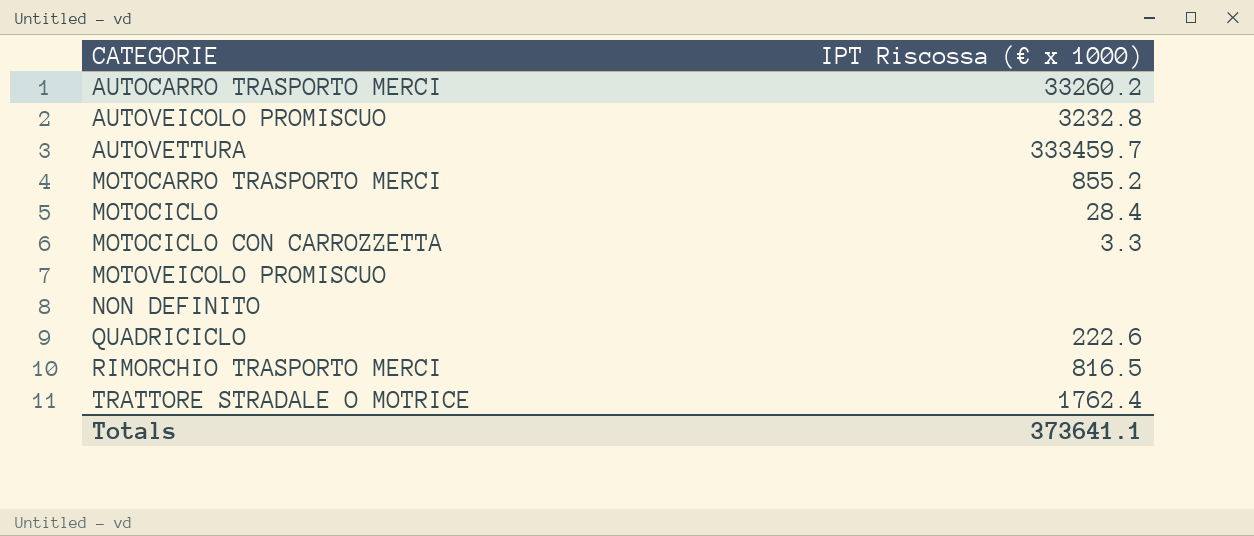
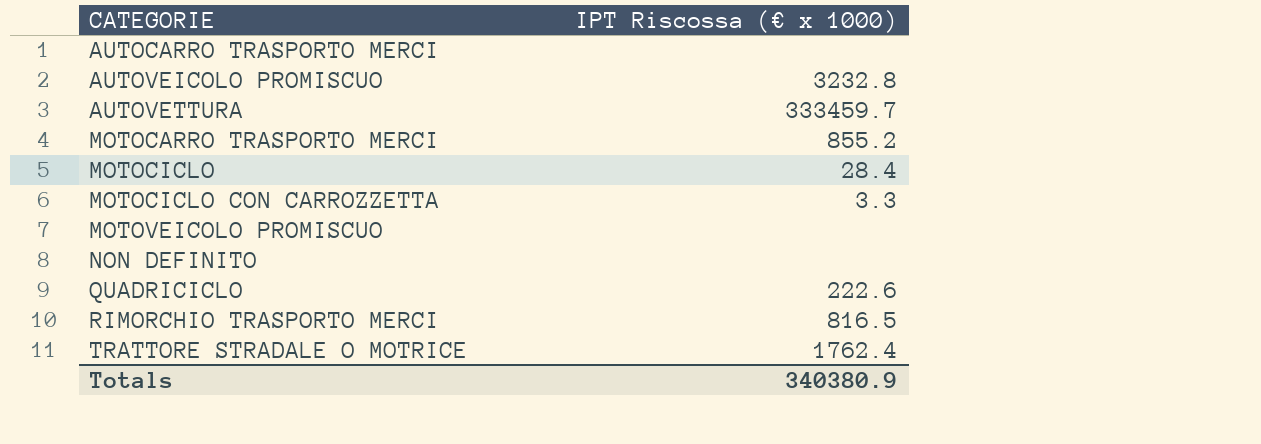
AUTOCARRO TRASPORTO MERCI | IPT Riscossa (€ x 1000): 33260.2 -> none
Totals | IPT Riscossa (€ x 1000): 373641.1 -> 340380.9

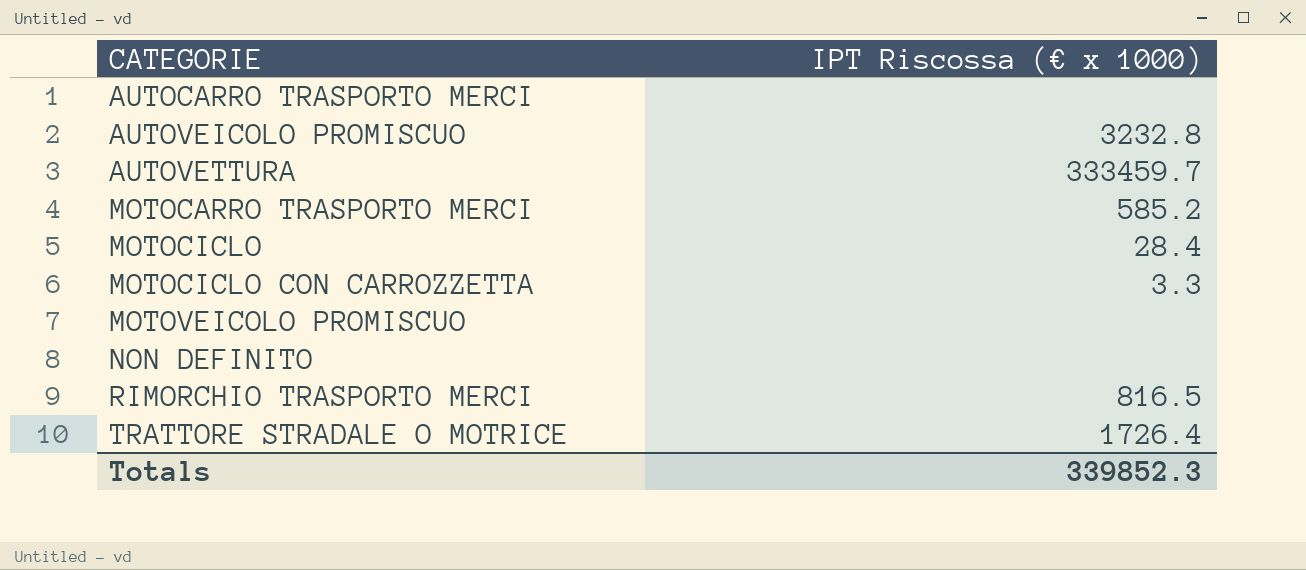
row QUADRICICLO: 222.6 -> none
MOTOCARRO TRASPORTO MERCI | IPT Riscossa (€ x 1000): 855.2 -> 585.2
TRATTORE STRADALE O MOTRICE | IPT Riscossa (€ x 1000): 1762.4 -> 1726.4
Totals | IPT Riscossa (€ x 1000): 340380.9 -> 339852.3

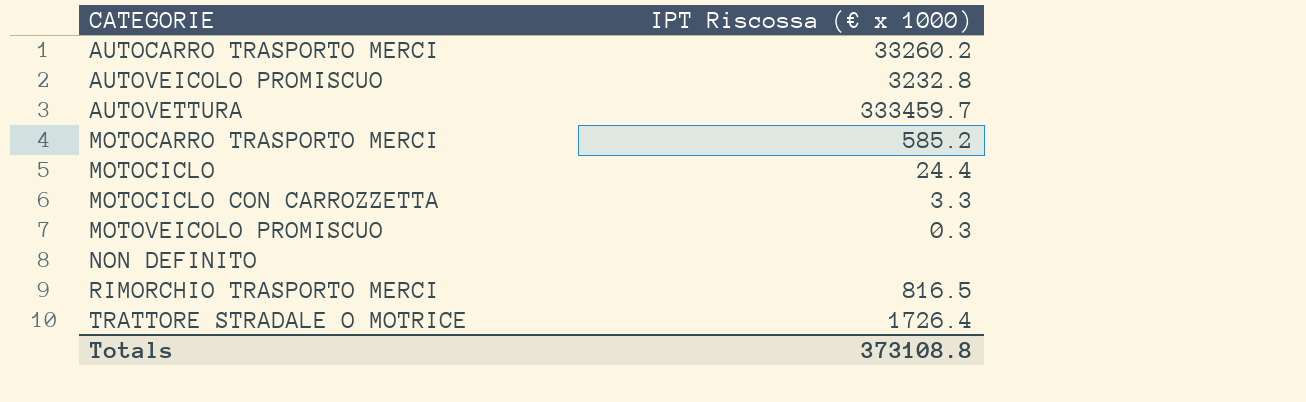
AUTOCARRO TRASPORTO MERCI | IPT Riscossa (€ x 1000): none -> 33260.2
MOTOCICLO | IPT Riscossa (€ x 1000): 28.4 -> 24.4
MOTOVEICOLO PROMISCUO | IPT Riscossa (€ x 1000): none -> 0.3
Totals | IPT Riscossa (€ x 1000): 339852.3 -> 373108.8

